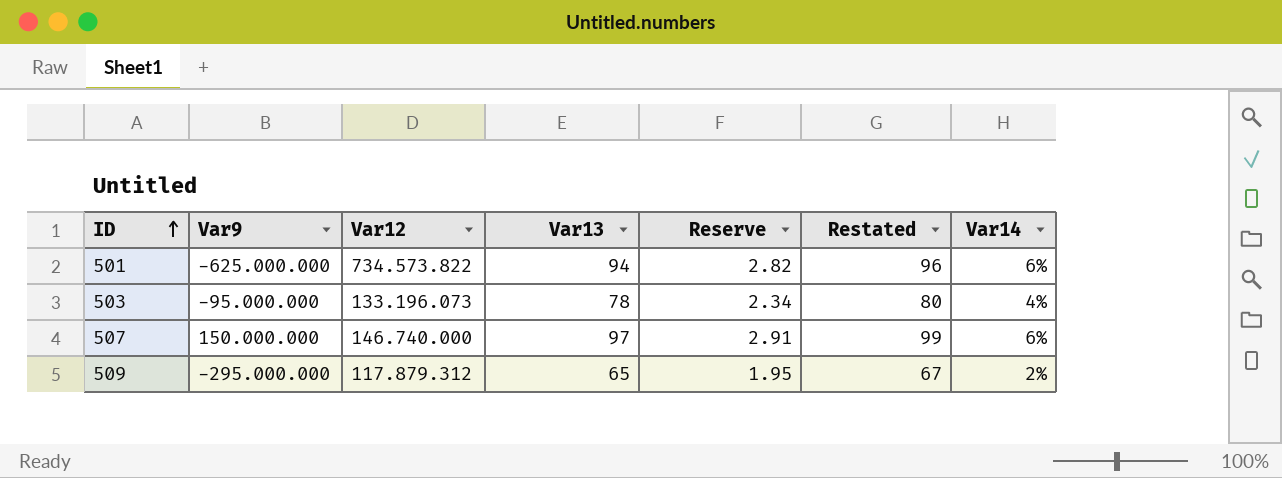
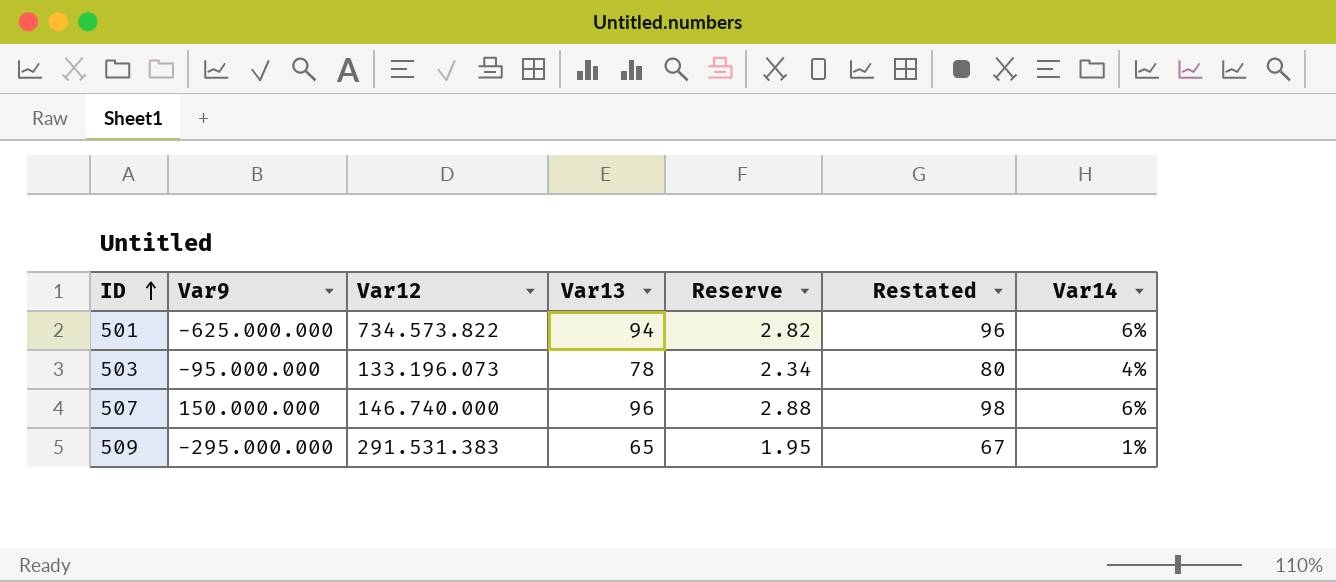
507 | Var13: 97 -> 96
507 | Reserve: 2.91 -> 2.88
507 | Restated: 99 -> 98
509 | Var12: 117.879.312 -> 291.531.383
509 | Var14: 2% -> 1%

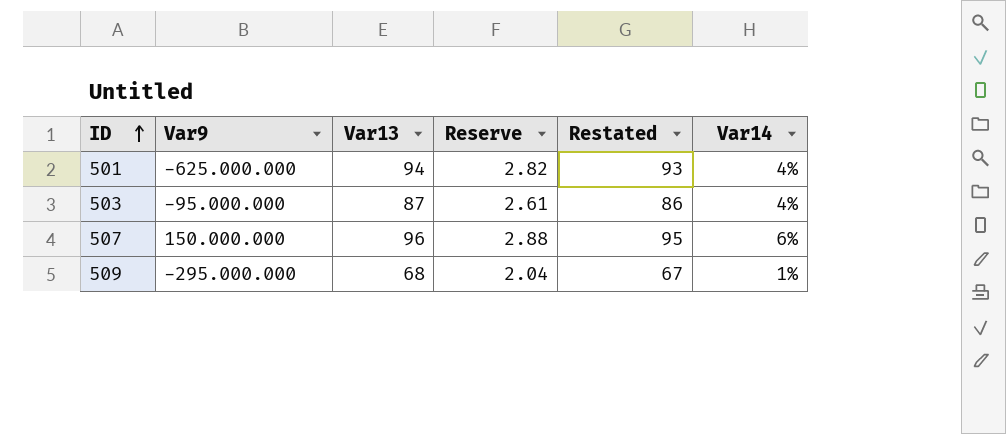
column Var12 | position: 3 -> none
column Restated | formula: [Var13] + 2 -> [Var13] - 1
501 | Var14: 6% -> 4%
503 | Var13: 78 -> 87
503 | Reserve: 2.34 -> 2.61
509 | Var13: 65 -> 68
509 | Reserve: 1.95 -> 2.04

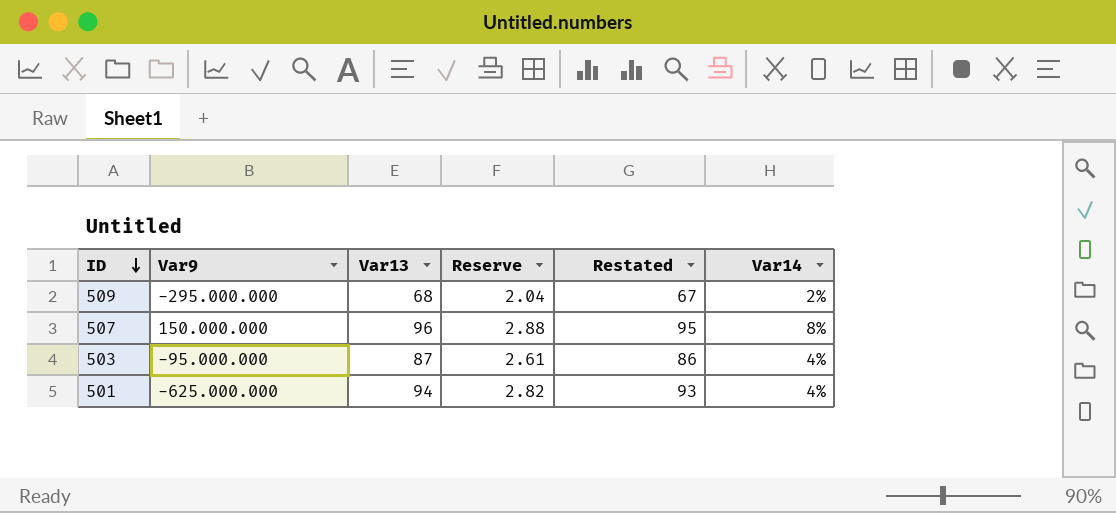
row order: ID ascending -> ID descending
509 | Var14: 1% -> 2%
507 | Var14: 6% -> 8%

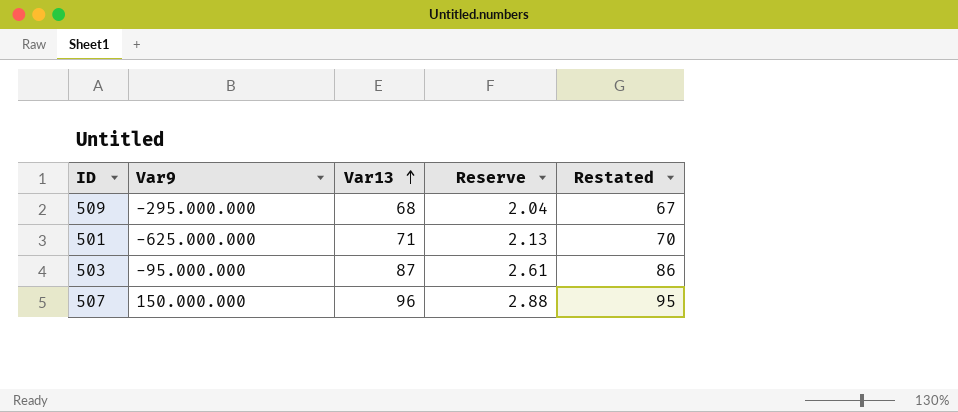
row order: ID descending -> Var13 ascending
column Var14 | position: 6 -> none
501 | Var13: 94 -> 71
501 | Reserve: 2.82 -> 2.13
501 | Restated: 93 -> 70

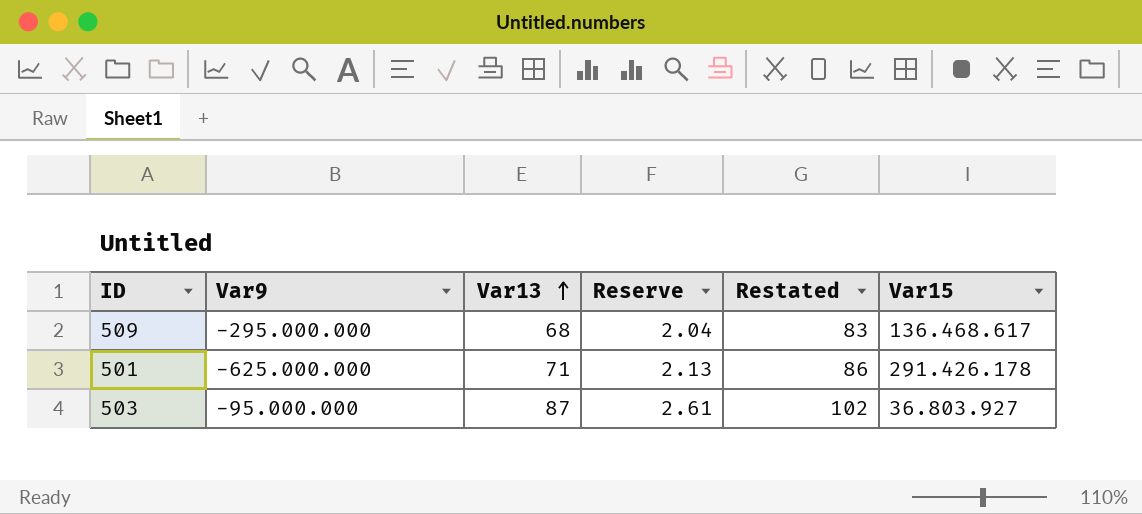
column Restated | formula: [Var13] - 1 -> [Var13] + 15
column Var15 | position: none -> 6
row 507: 150.000.000 | 96 | 2.88 | 95 -> none

